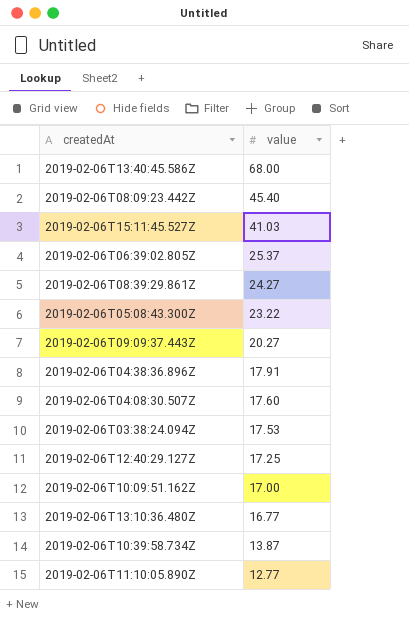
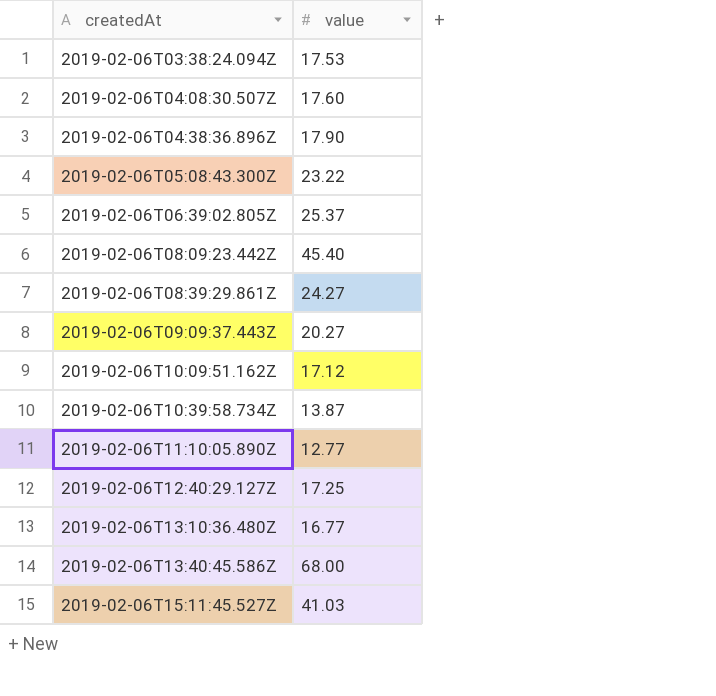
row order: value descending -> createdAt ascending
2019-02-06T04:38:36.896Z | value: 17.91 -> 17.90
2019-02-06T10:09:51.162Z | value: 17.00 -> 17.12

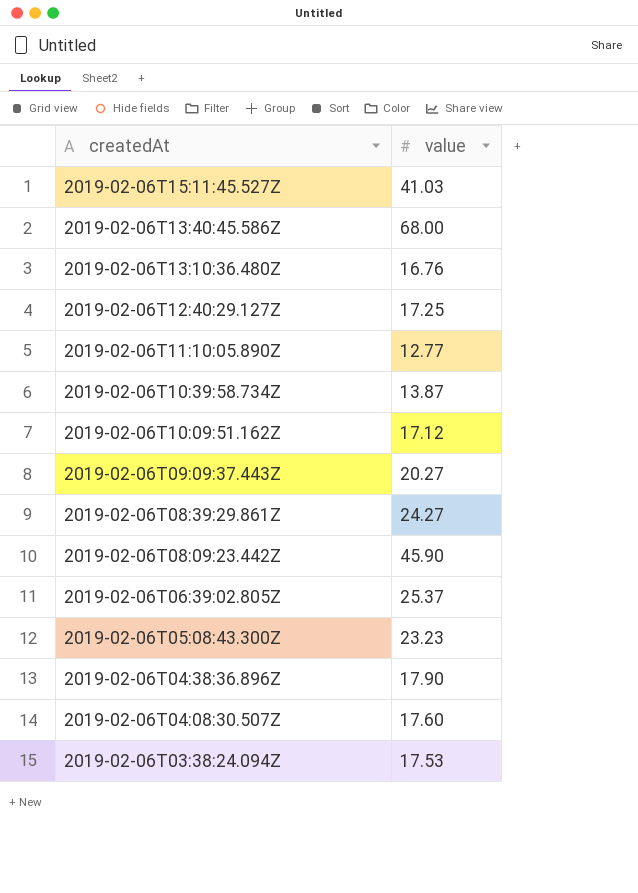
row order: createdAt ascending -> createdAt descending
2019-02-06T13:10:36.480Z | value: 16.77 -> 16.76
2019-02-06T08:09:23.442Z | value: 45.40 -> 45.90
2019-02-06T05:08:43.300Z | value: 23.22 -> 23.23

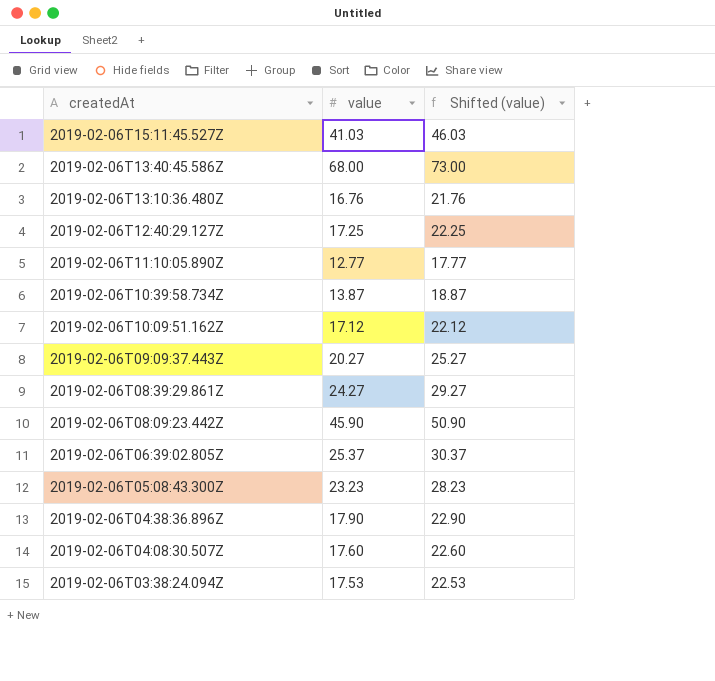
column Shifted (value) | formula: none -> [value] + 5

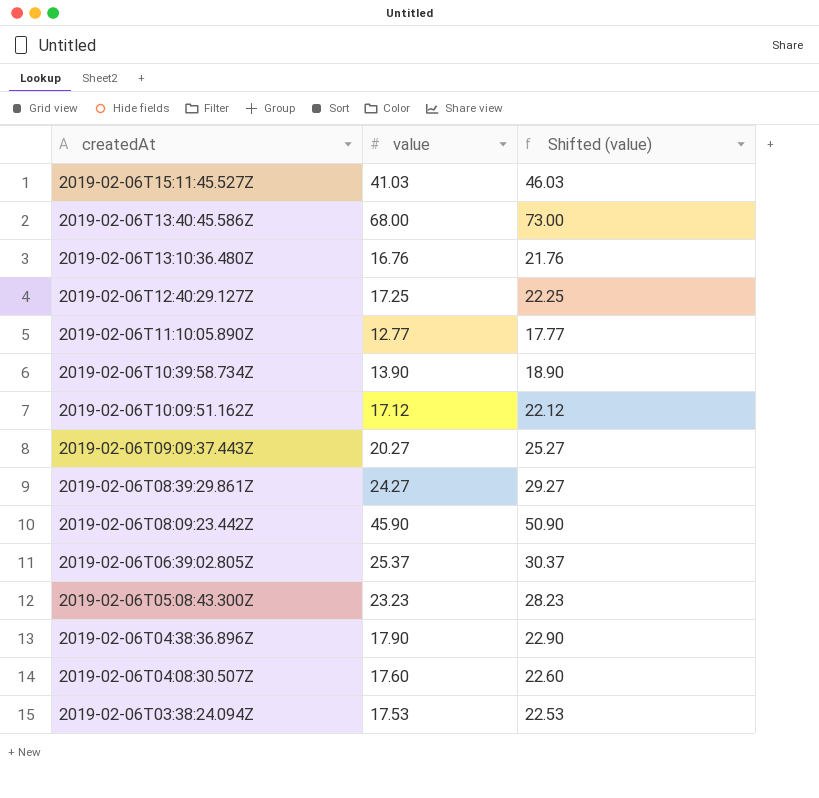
2019-02-06T10:39:58.734Z | value: 13.87 -> 13.90
2019-02-06T10:39:58.734Z | Shifted (value): 18.87 -> 18.90

